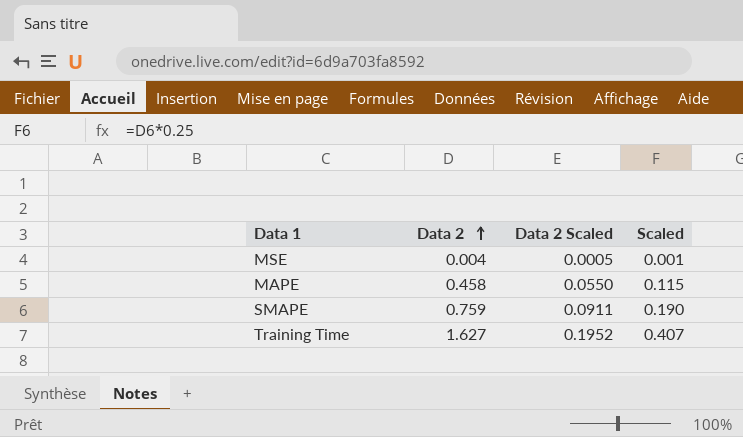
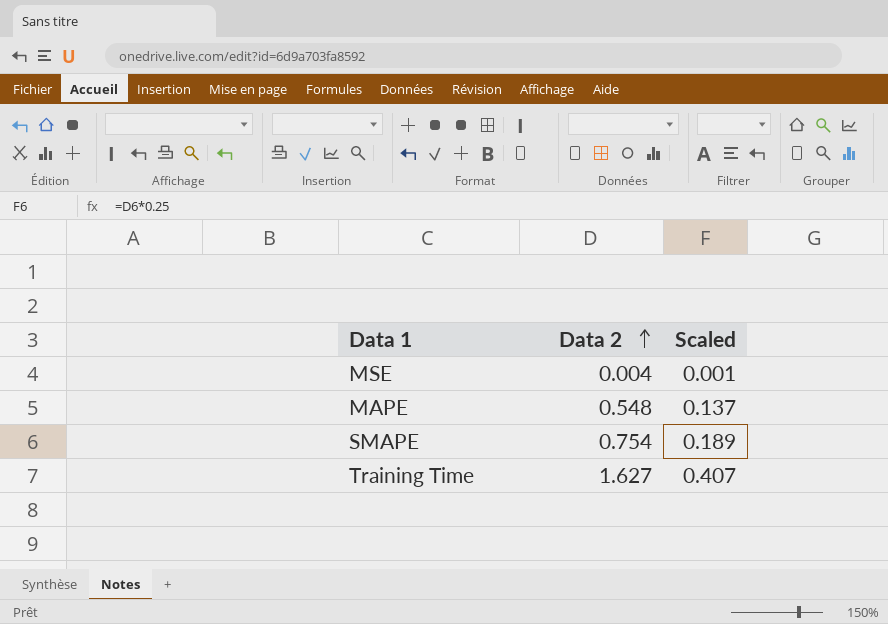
column Data 2 Scaled | formula: [Data 2] * 0.12 -> none
MAPE | Data 2: 0.458 -> 0.548
MAPE | Scaled: 0.115 -> 0.137
SMAPE | Data 2: 0.759 -> 0.754
SMAPE | Scaled: 0.190 -> 0.189

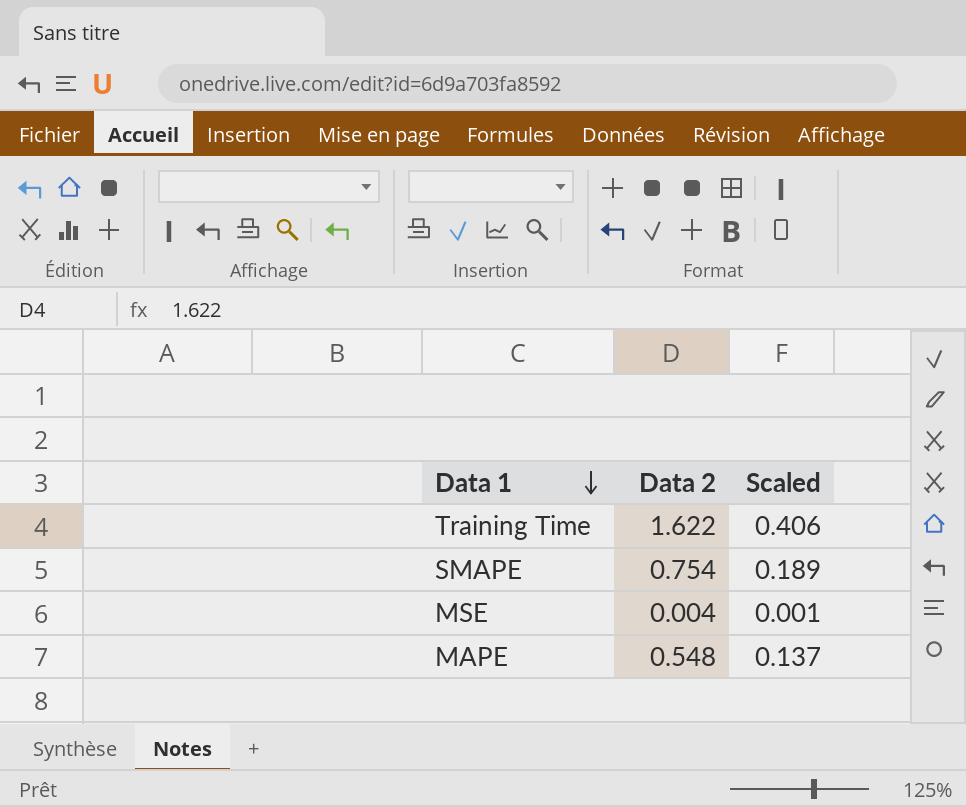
row order: Data 2 ascending -> Data 1 descending
Training Time | Data 2: 1.627 -> 1.622
Training Time | Scaled: 0.407 -> 0.406

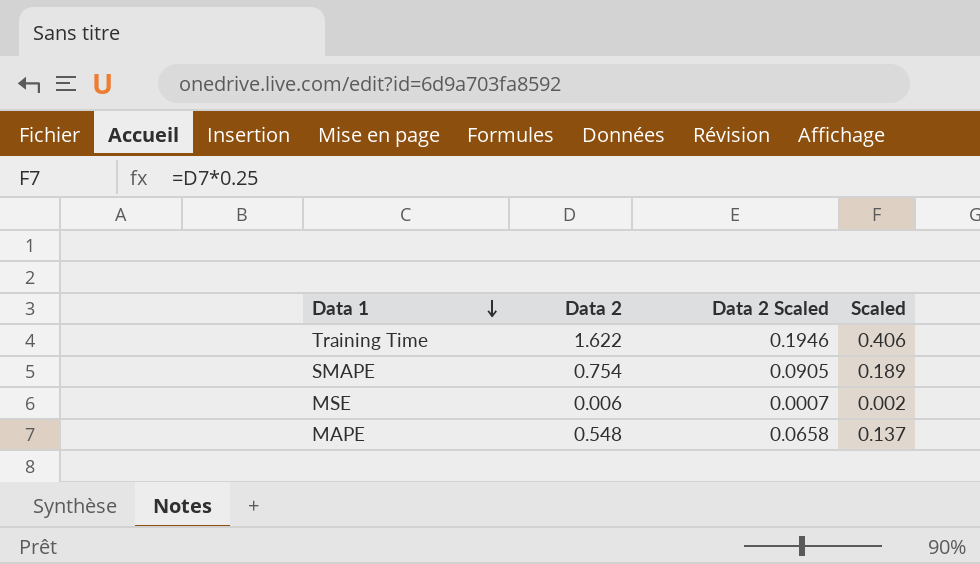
column Data 2 Scaled | formula: none -> [Data 2] * 0.12
MSE | Data 2: 0.004 -> 0.006
MSE | Scaled: 0.001 -> 0.002

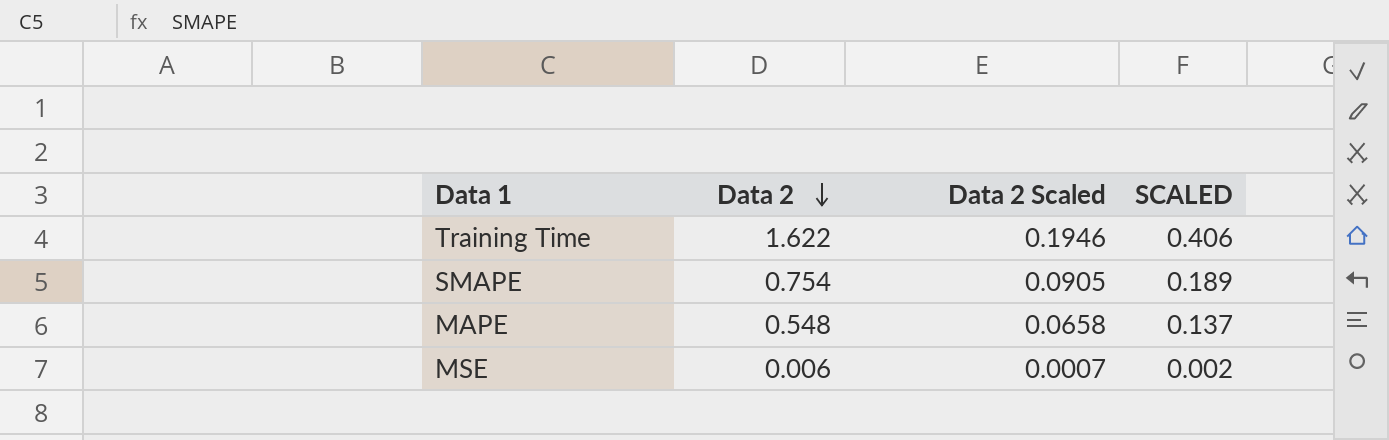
row order: Data 1 descending -> Data 2 descending
column name: Scaled -> SCALED

